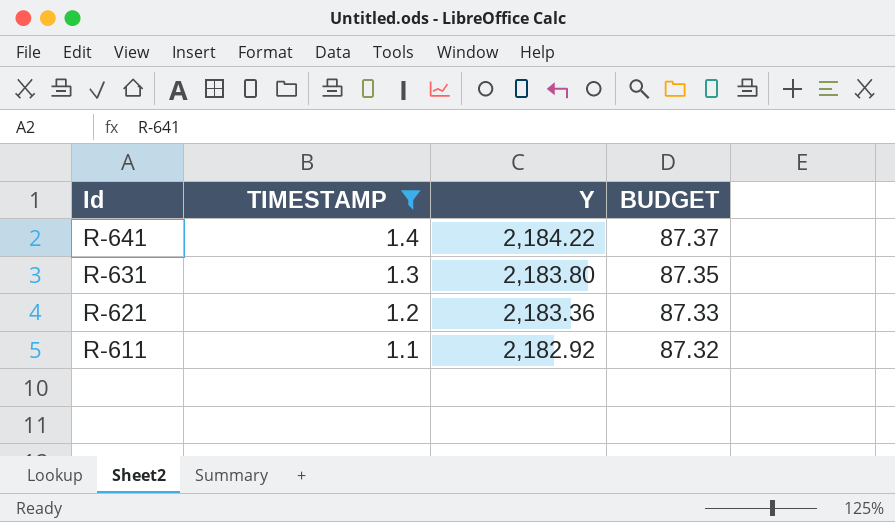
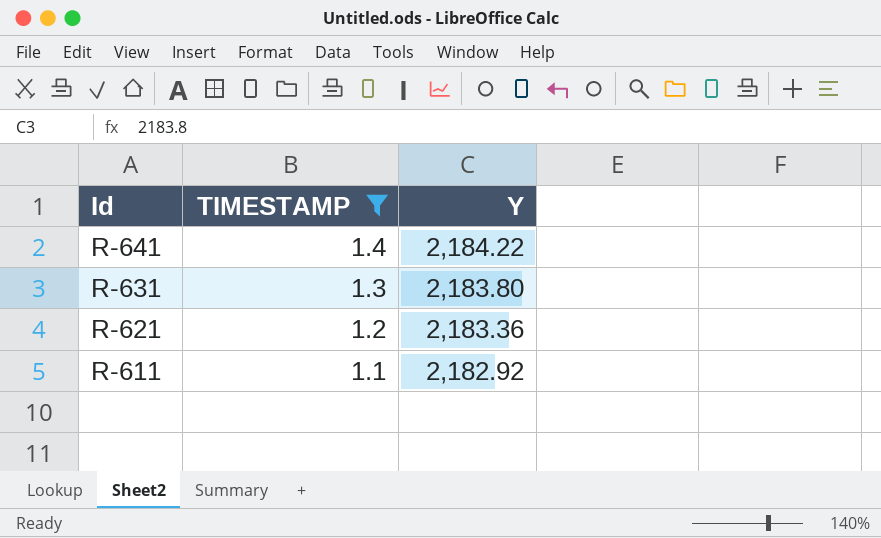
column BUDGET | formula: [Y] * 0.04 -> none

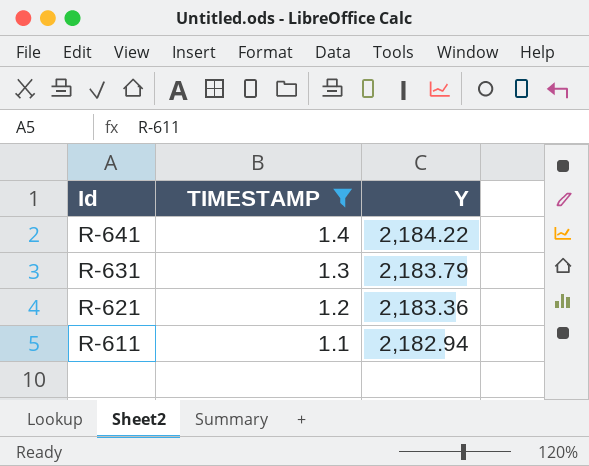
R-631 | Y: 2,183.80 -> 2,183.79
R-611 | Y: 2,182.92 -> 2,182.94

